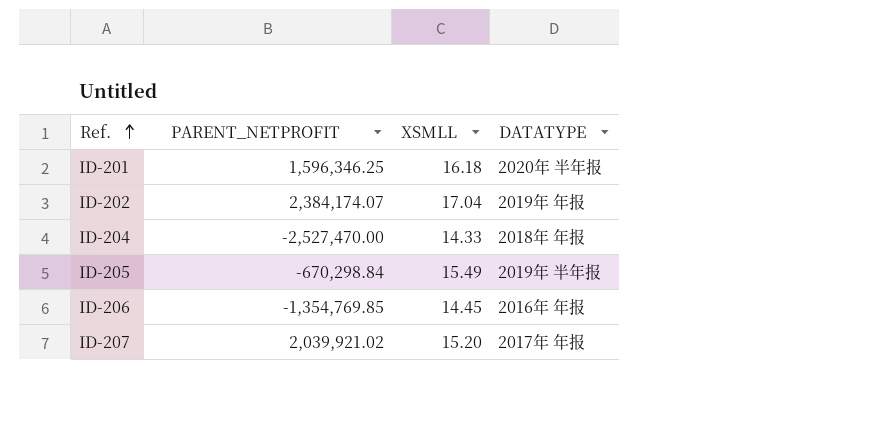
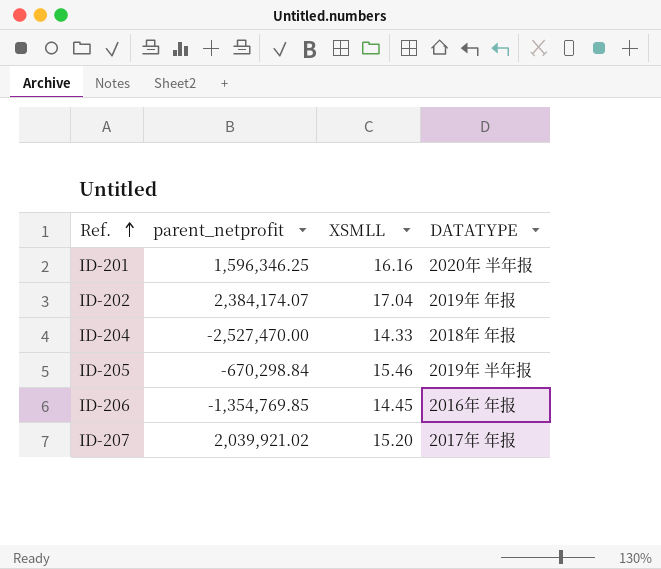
column name: PARENT_NETPROFIT -> parent_netprofit
ID-201 | XSMLL: 16.18 -> 16.16
ID-205 | XSMLL: 15.49 -> 15.46

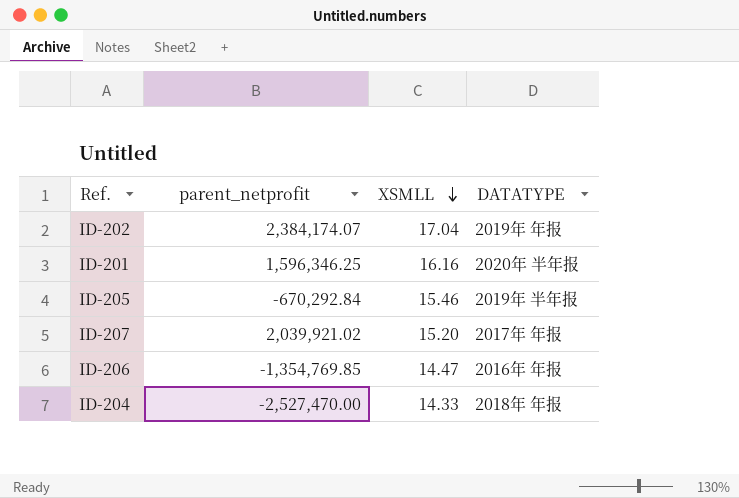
row order: Ref. ascending -> XSMLL descending
ID-205 | parent_netprofit: -670,298.84 -> -670,292.84
ID-206 | XSMLL: 14.45 -> 14.47

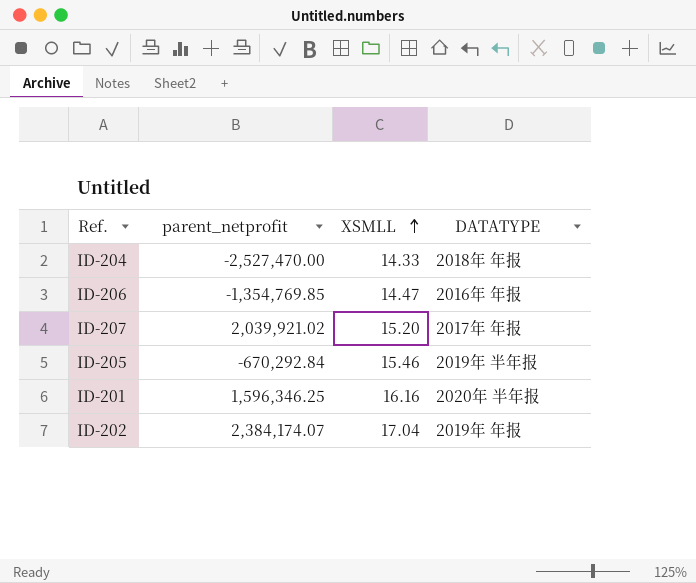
row order: XSMLL descending -> XSMLL ascending

